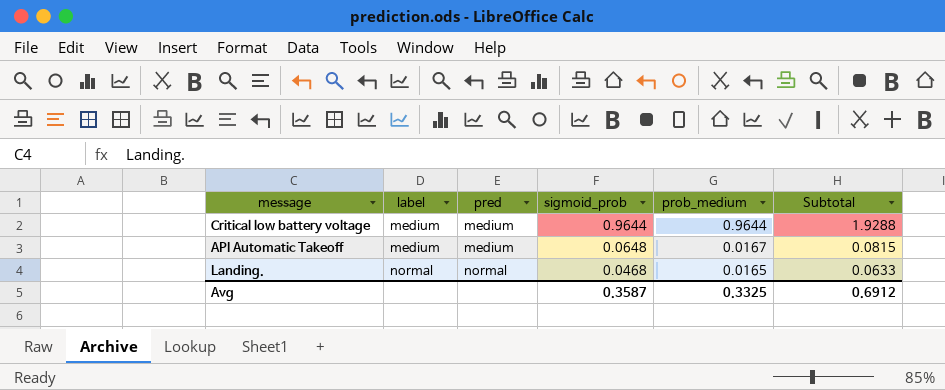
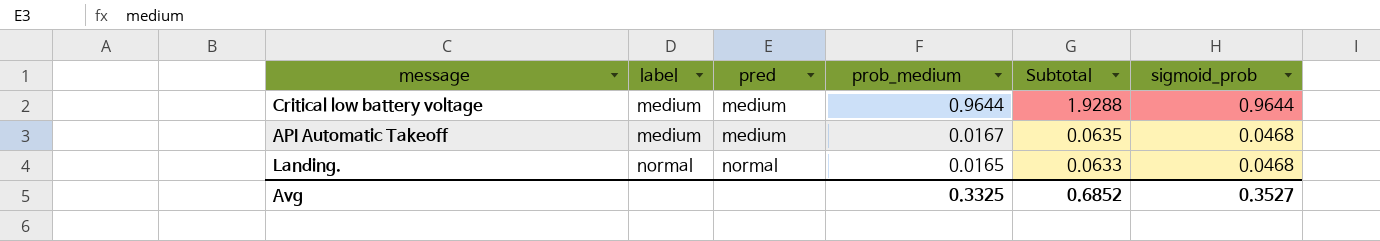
column sigmoid_prob | position: 4 -> 6
API Automatic Takeoff | Subtotal: 0.0815 -> 0.0635
API Automatic Takeoff | sigmoid_prob: 0.0648 -> 0.0468
Avg | Subtotal: 0.6912 -> 0.6852
Avg | sigmoid_prob: 0.3587 -> 0.3527

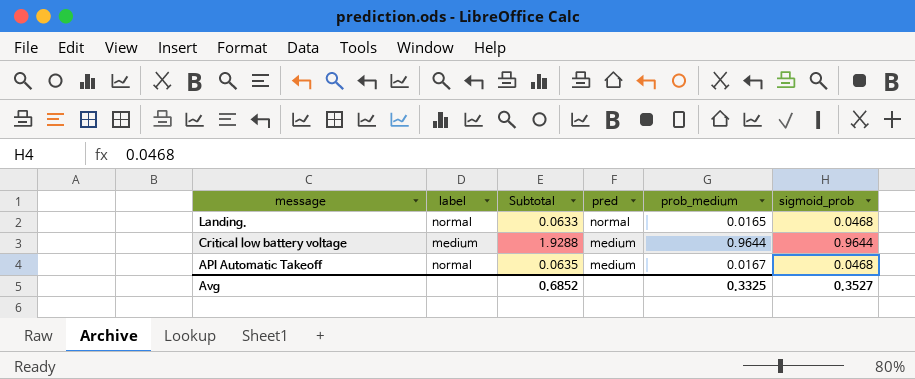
row order: label ascending -> message descending
column Subtotal | position: 5 -> 3
API Automatic Takeoff | label: medium -> normal

